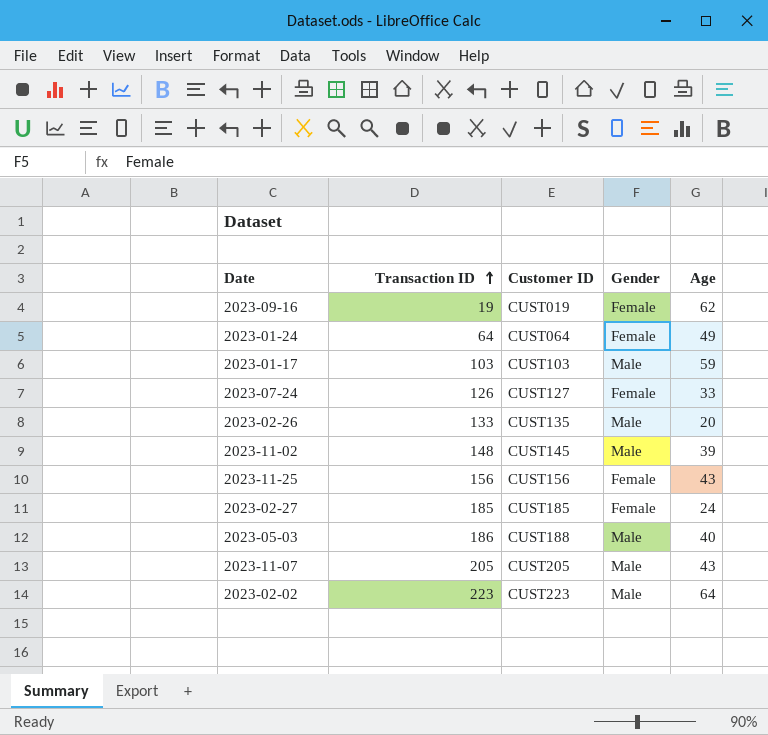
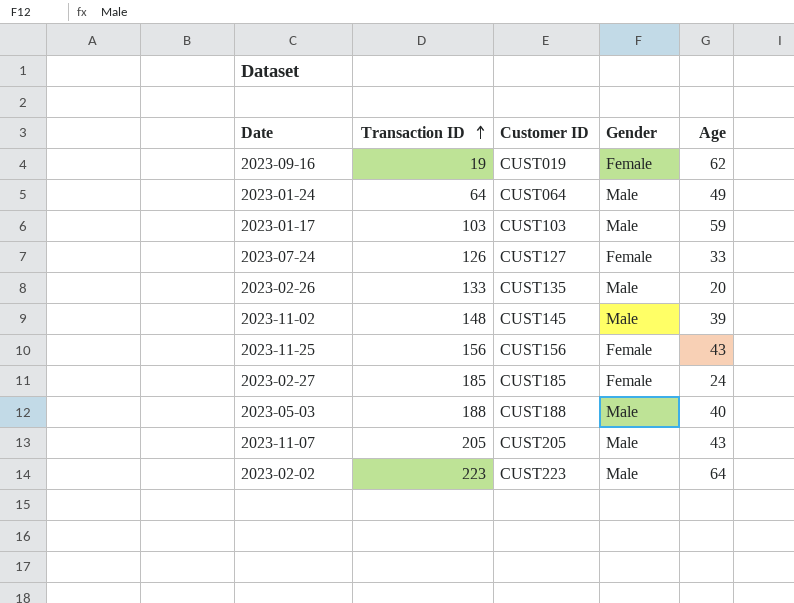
2023-01-24 | Gender: Female -> Male
2023-05-03 | Transaction ID: 186 -> 188

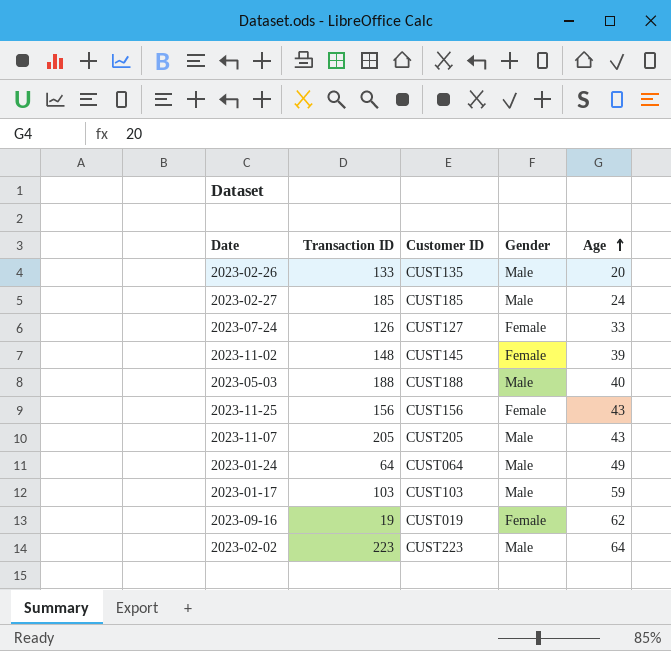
row order: Transaction ID ascending -> Age ascending
2023-02-27 | Gender: Female -> Male
2023-11-02 | Gender: Male -> Female

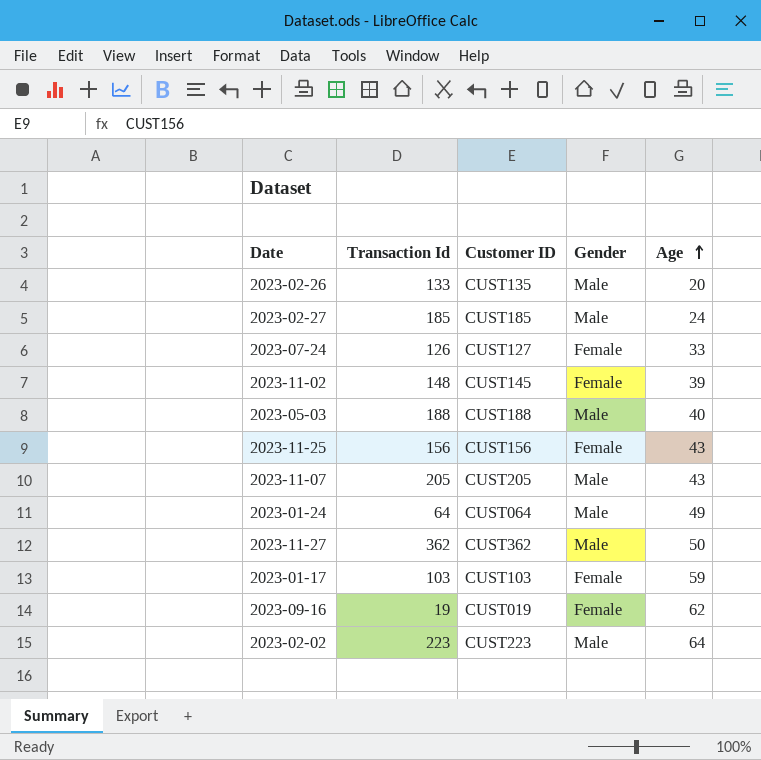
column name: Transaction ID -> Transaction Id
row 2023-11-27: none -> 362 | CUST362 | Male | 50
2023-01-17 | Gender: Male -> Female

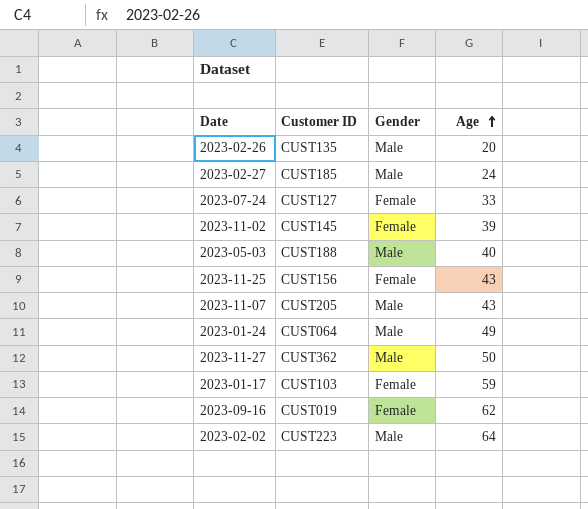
column Transaction Id | position: 2 -> none

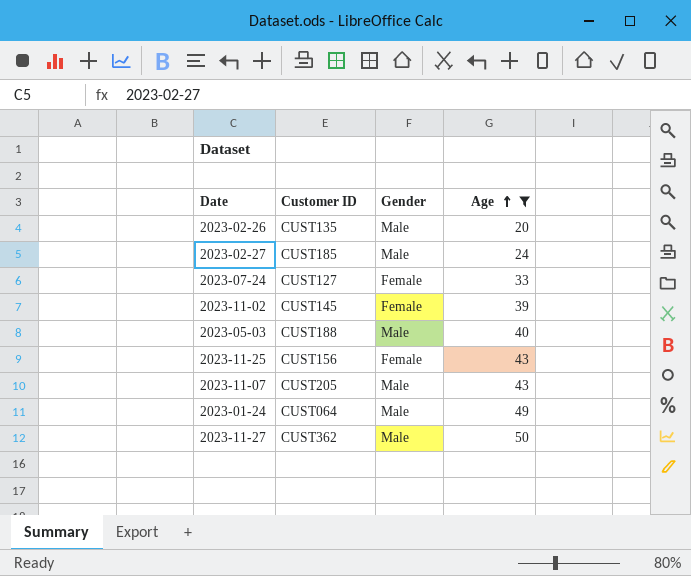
filter: none -> Age <= 50

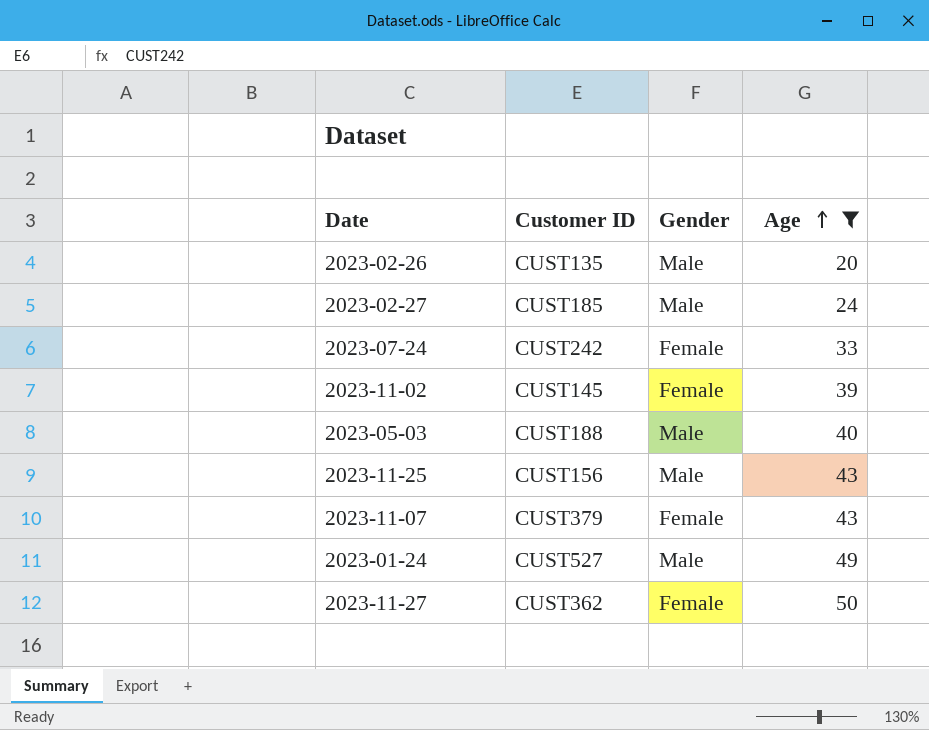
2023-07-24 | Customer ID: CUST127 -> CUST242
2023-11-25 | Gender: Female -> Male
2023-11-07 | Customer ID: CUST205 -> CUST379
2023-11-07 | Gender: Male -> Female
2023-01-24 | Customer ID: CUST064 -> CUST527
2023-11-27 | Gender: Male -> Female

